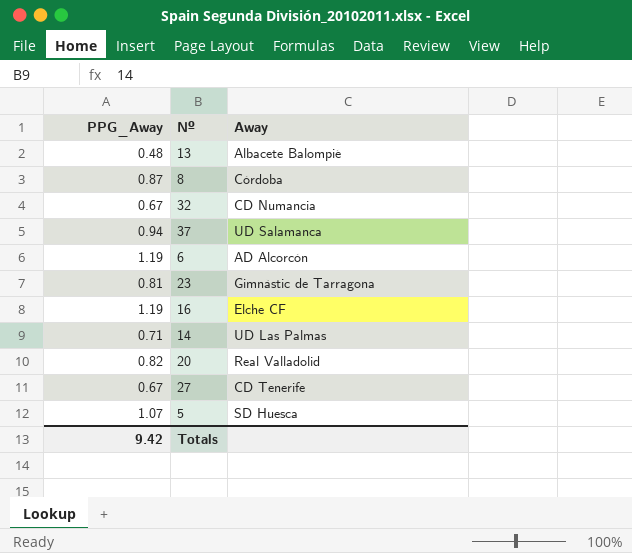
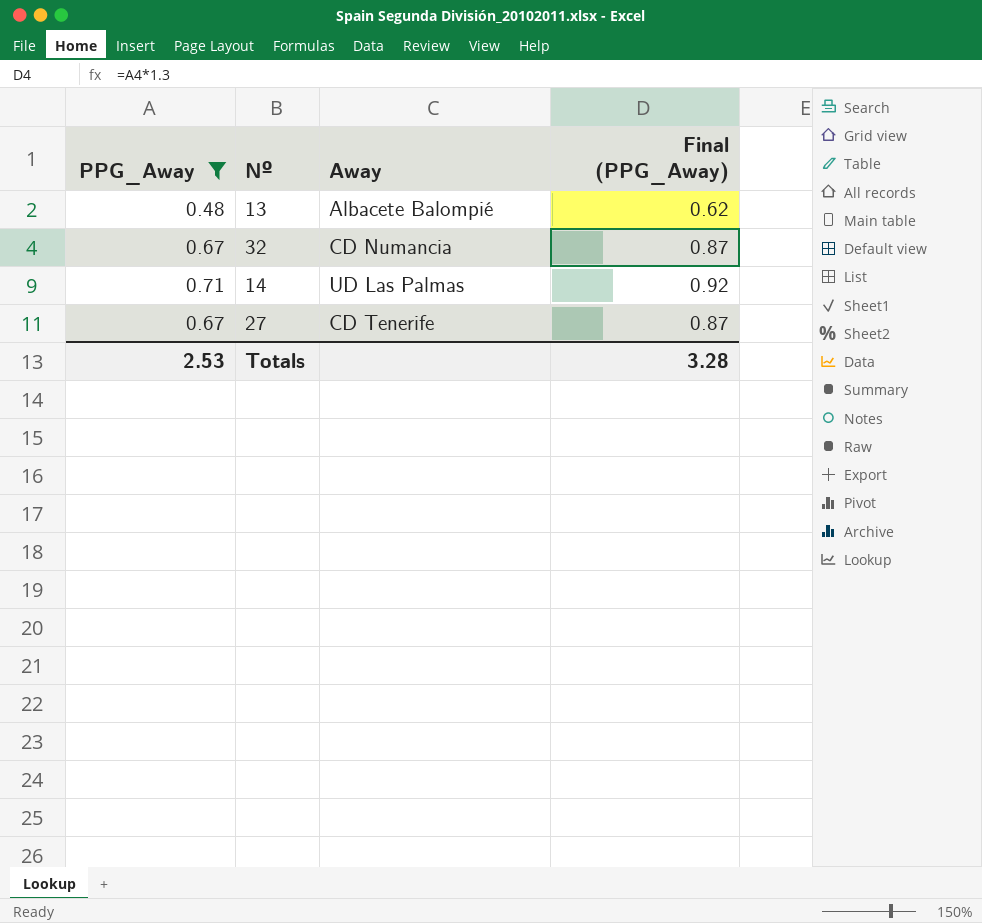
filter: none -> PPG_Away <= 0.71
column Final (PPG_Away) | formula: none -> [PPG_Away] * 1.3
Totals | PPG_Away: 9.42 -> 2.53

